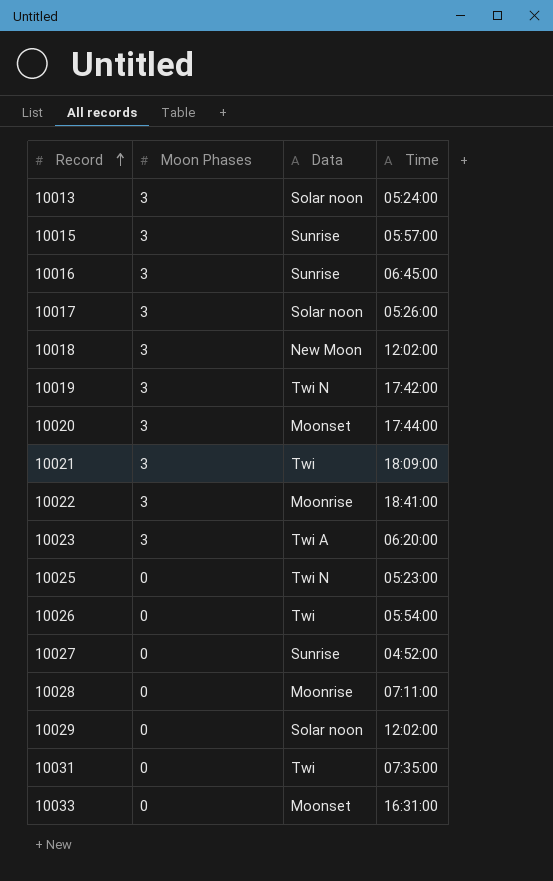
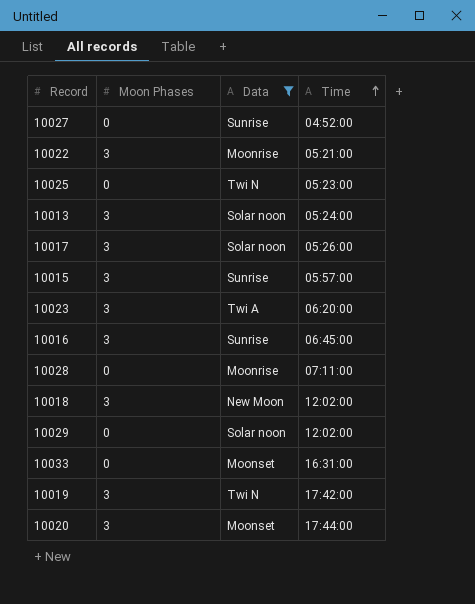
filter: none -> Data != Twi
row order: Record ascending -> Time ascending
10022 | Time: 18:41:00 -> 05:21:00

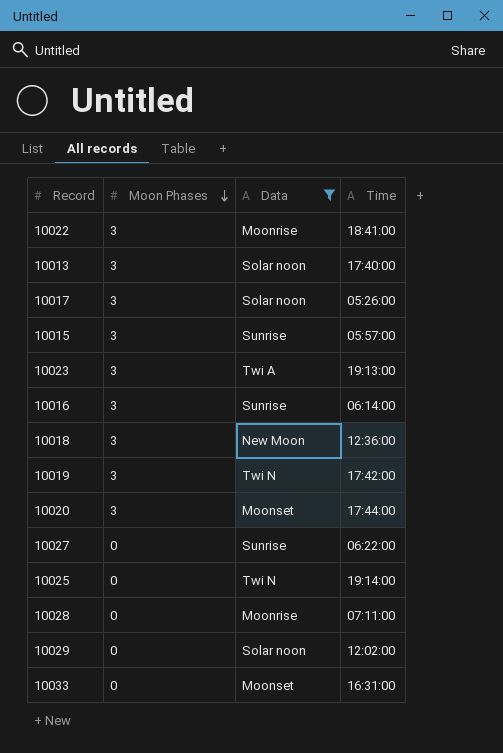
row order: Time ascending -> Moon Phases descending
10022 | Time: 05:21:00 -> 18:41:00
10013 | Time: 05:24:00 -> 17:40:00
10023 | Time: 06:20:00 -> 19:13:00
10016 | Time: 06:45:00 -> 06:14:00
10018 | Time: 12:02:00 -> 12:36:00
10027 | Time: 04:52:00 -> 06:22:00
10025 | Time: 05:23:00 -> 19:14:00

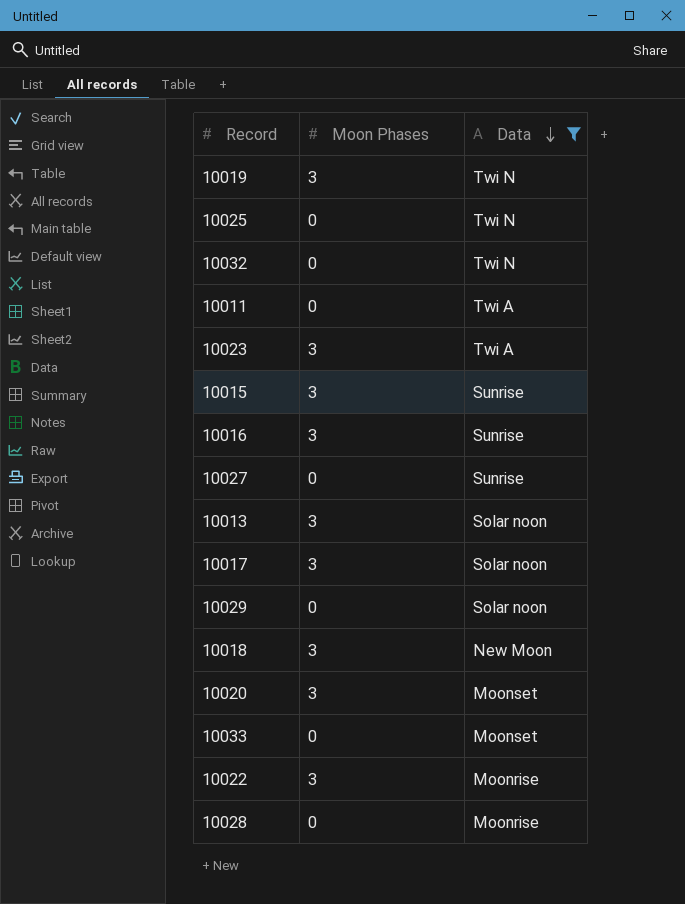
row order: Moon Phases descending -> Data descending
column Time | position: 4 -> none
row 10032: none -> 0 | Twi N
row 10011: none -> 0 | Twi A

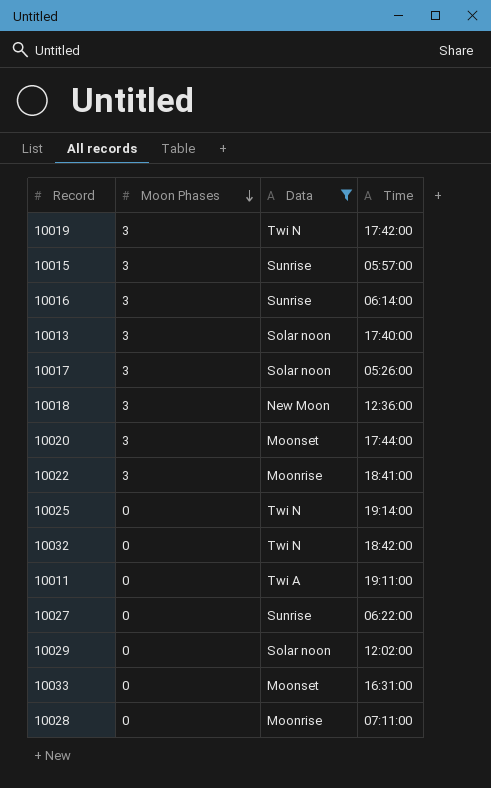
row order: Data descending -> Moon Phases descending
column Time | position: none -> 4
row 10023: 3 | Twi A -> none

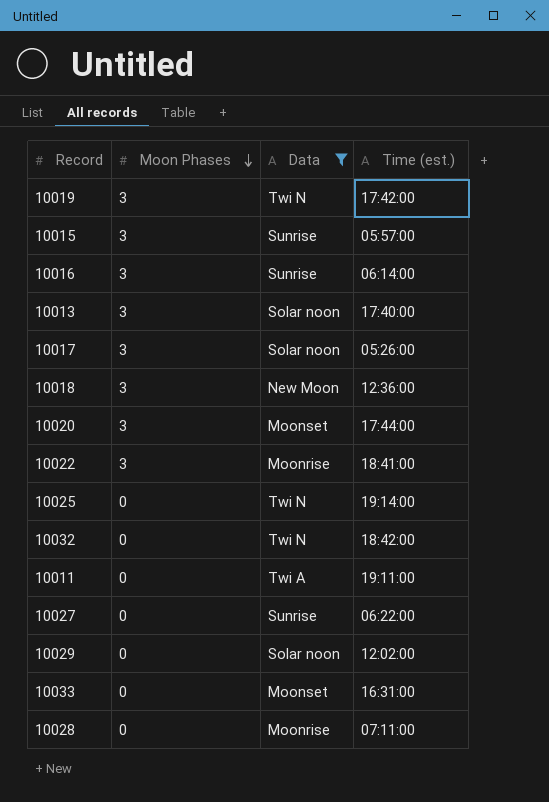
column name: Time -> Time (est.)

